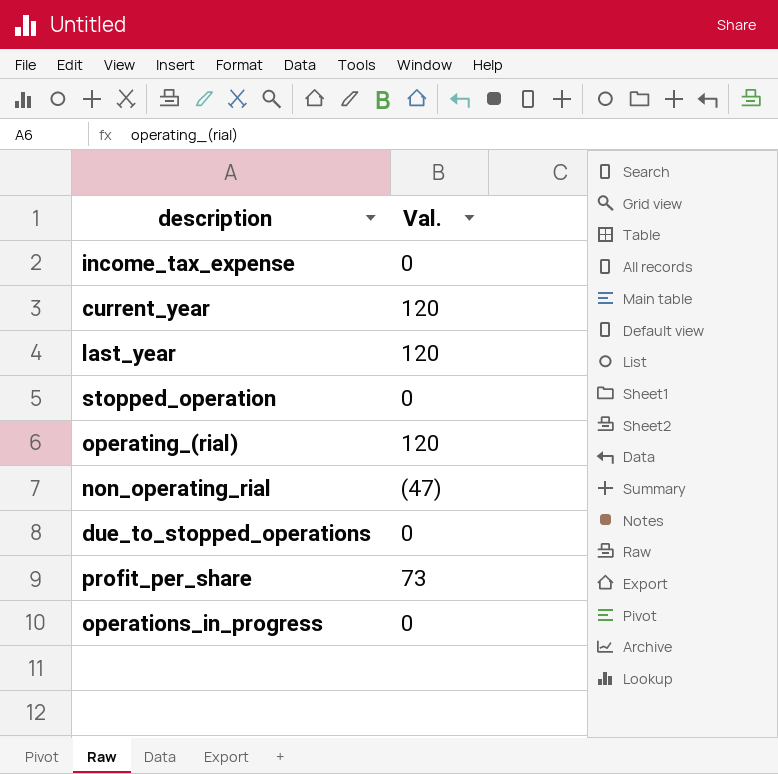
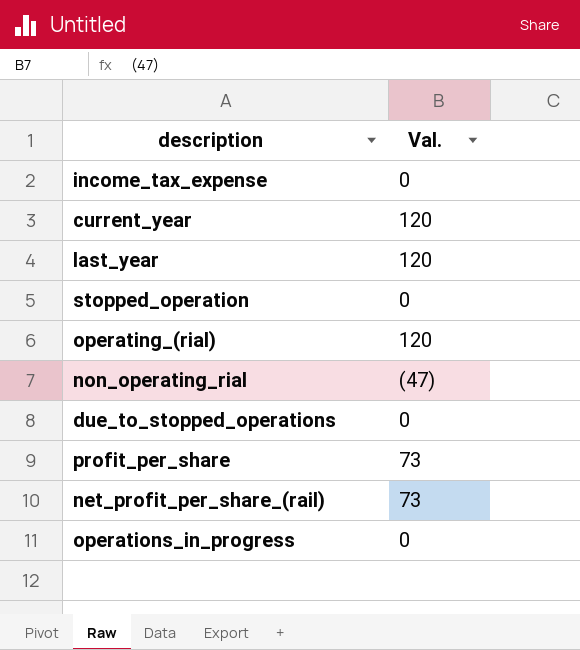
row net_profit_per_share_(rail): none -> 73

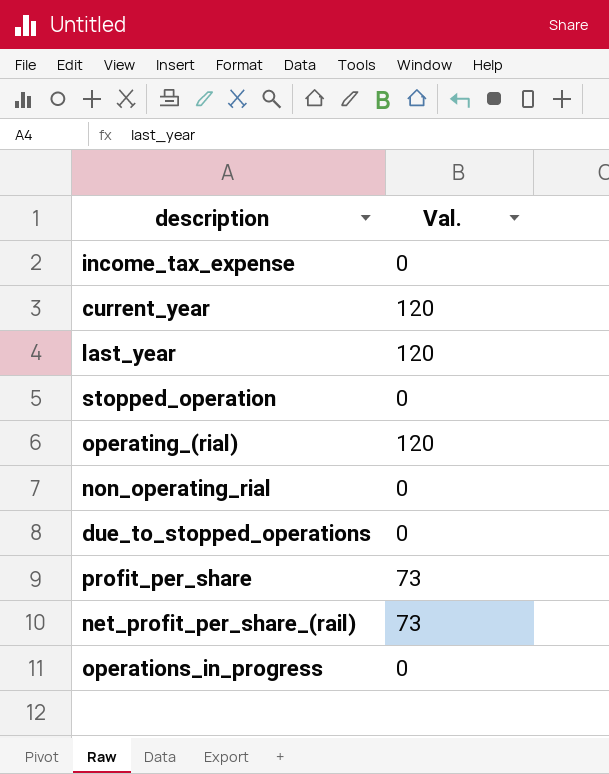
non_operating_rial | Val.: (47) -> 0

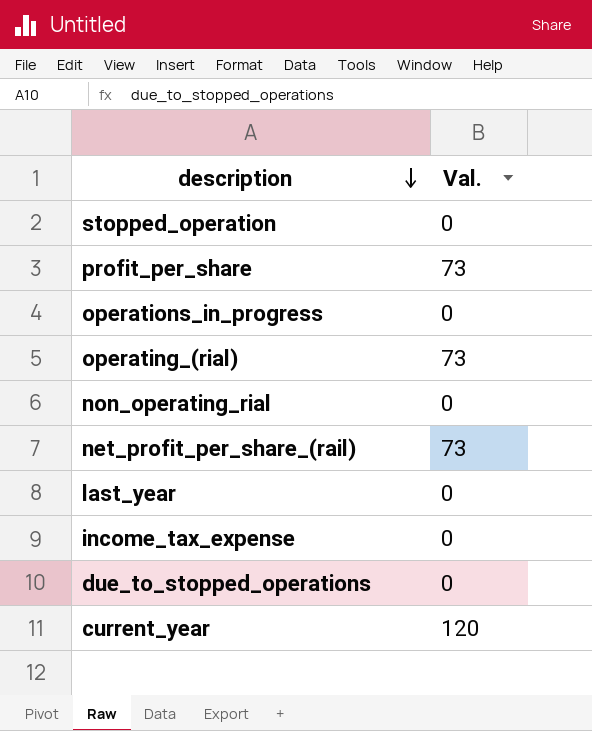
row order: none -> description descending
operating_(rial) | Val.: 120 -> 73
last_year | Val.: 120 -> 0

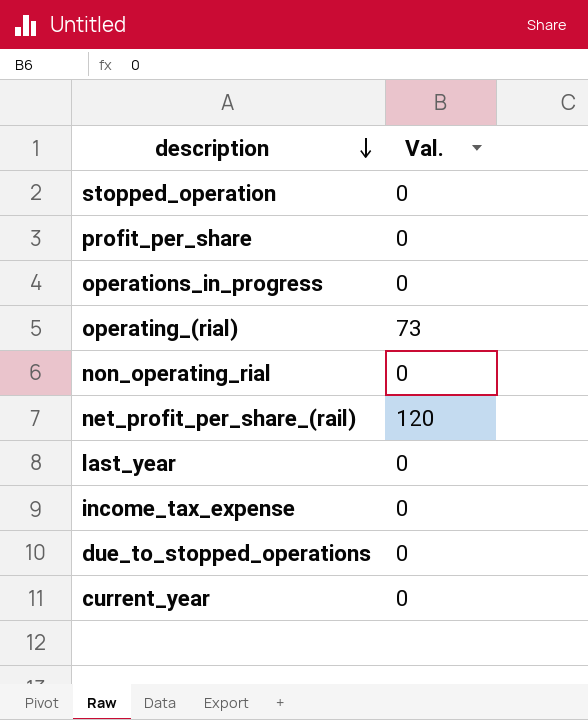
profit_per_share | Val.: 73 -> 0
net_profit_per_share_(rail) | Val.: 73 -> 120
current_year | Val.: 120 -> 0

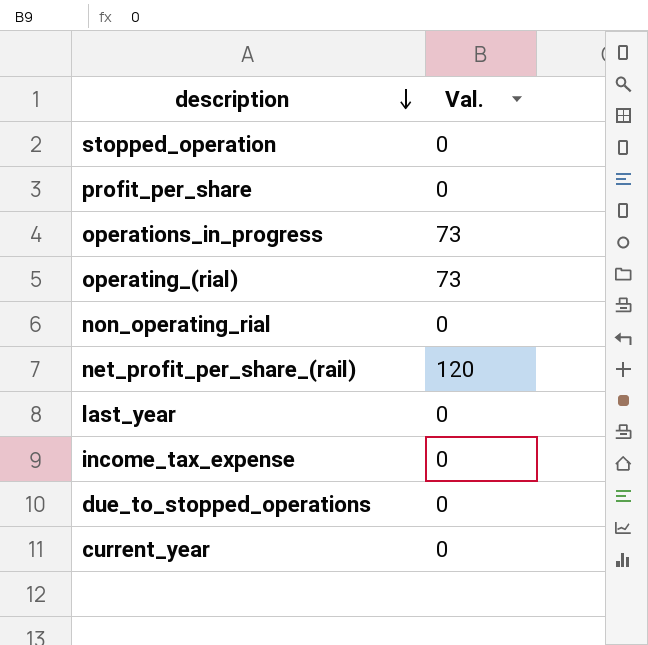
operations_in_progress | Val.: 0 -> 73

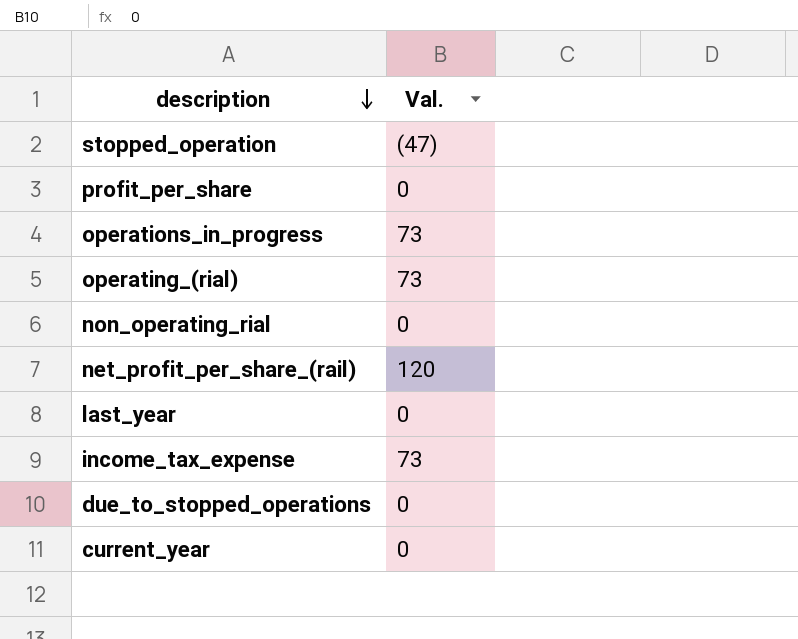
stopped_operation | Val.: 0 -> (47)
income_tax_expense | Val.: 0 -> 73

